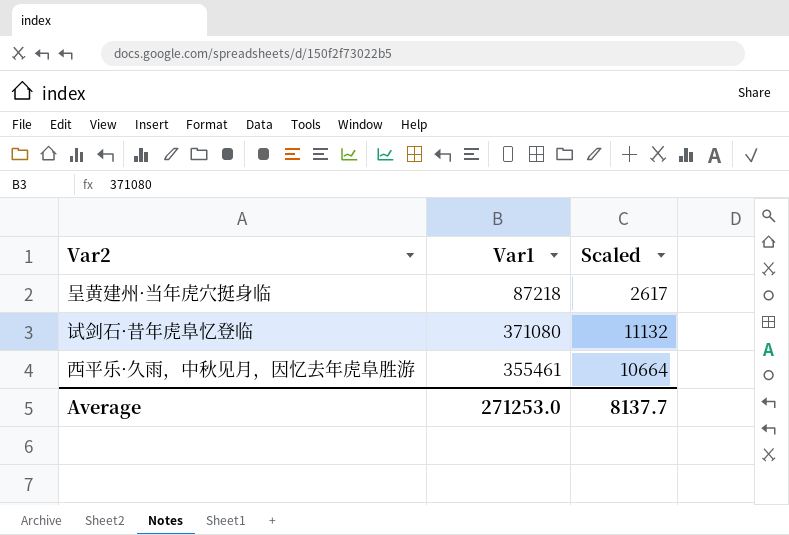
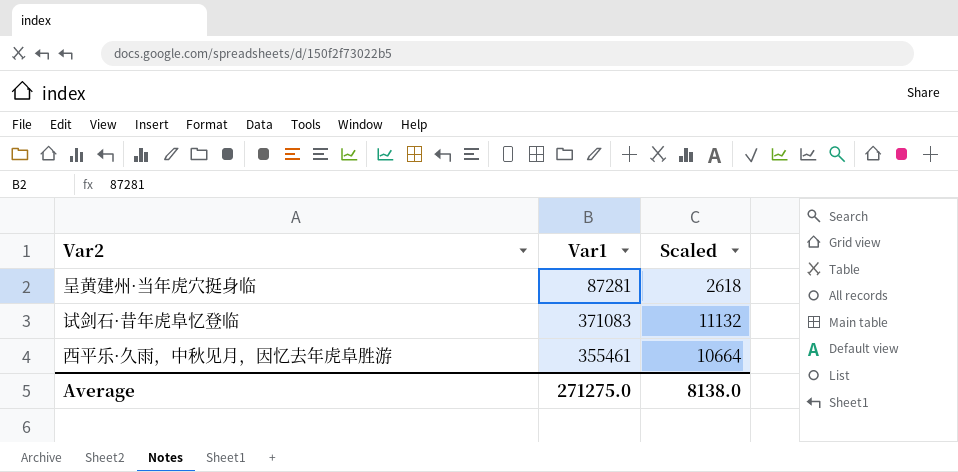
呈黄建州·当年虎穴挺身临 | Var1: 87218 -> 87281
呈黄建州·当年虎穴挺身临 | Scaled: 2617 -> 2618
试剑石·昔年虎阜忆登临 | Var1: 371080 -> 371083
Average | Var1: 271253.0 -> 271275.0
Average | Scaled: 8137.7 -> 8138.0

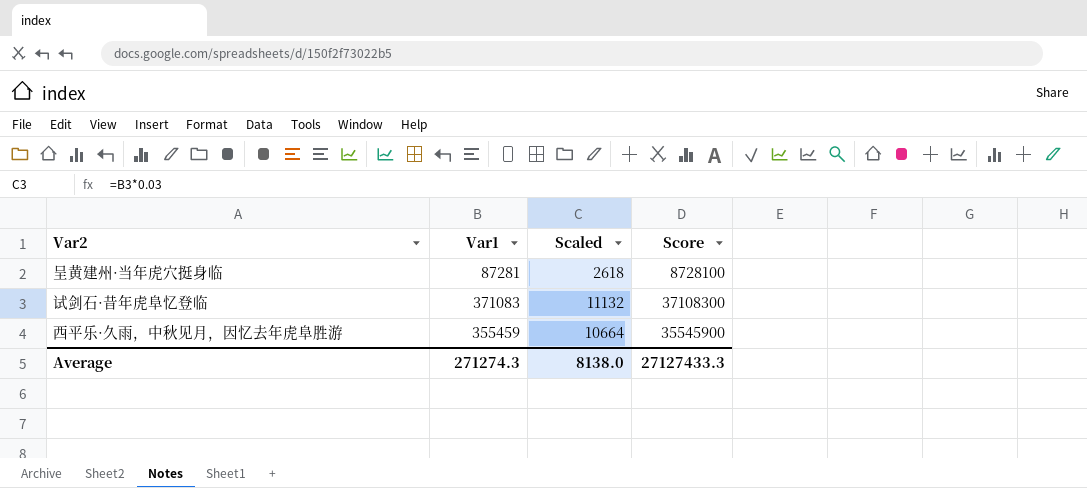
column Score | formula: none -> [Var1] * 100
西平乐·久雨，中秋见月，因忆去年虎阜胜游 | Var1: 355461 -> 355459
Average | Var1: 271275.0 -> 271274.3

